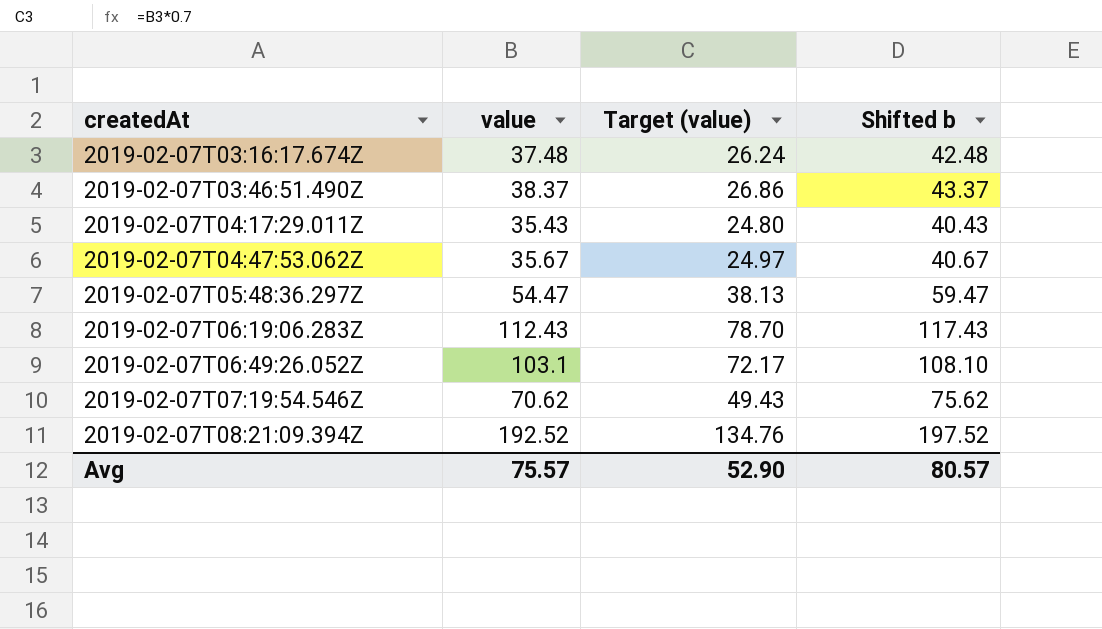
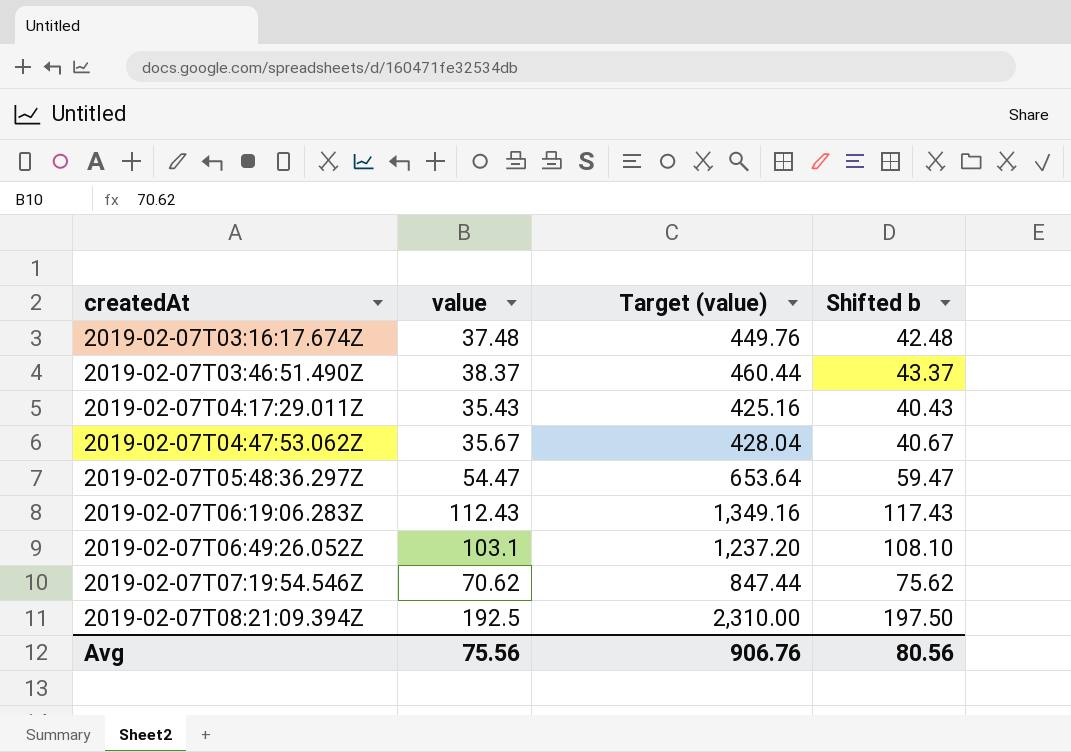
column Target (value) | formula: [value] * 0.7 -> [value] * 12
2019-02-07T08:21:09.394Z | value: 192.52 -> 192.5
2019-02-07T08:21:09.394Z | Shifted b: 197.52 -> 197.50
Avg | value: 75.57 -> 75.56
Avg | Target (value): 52.90 -> 906.76
Avg | Shifted b: 80.57 -> 80.56

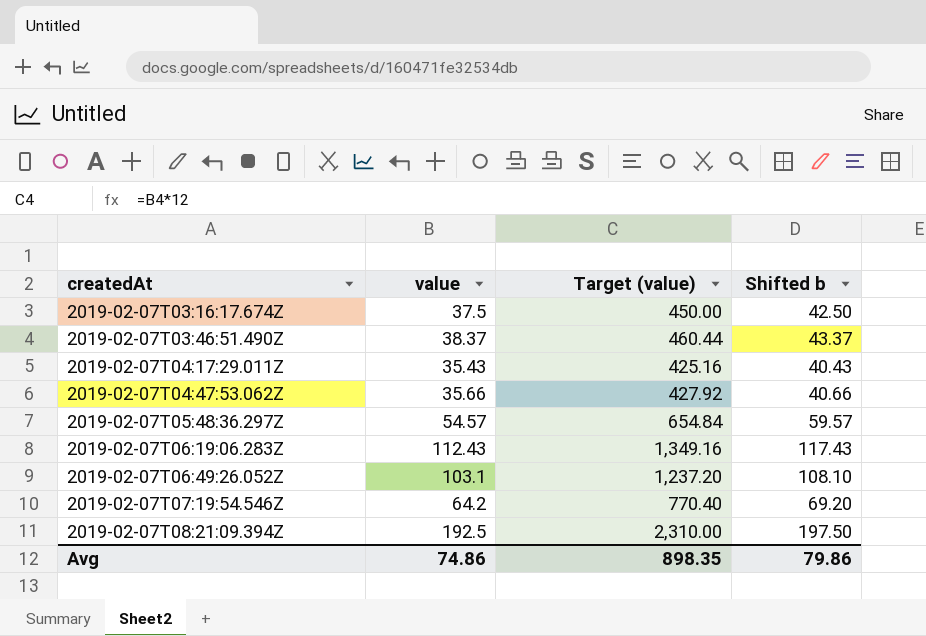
2019-02-07T03:16:17.674Z | value: 37.48 -> 37.5
2019-02-07T03:16:17.674Z | Target (value): 449.76 -> 450.00
2019-02-07T03:16:17.674Z | Shifted b: 42.48 -> 42.50
2019-02-07T04:47:53.062Z | value: 35.67 -> 35.66
2019-02-07T04:47:53.062Z | Target (value): 428.04 -> 427.92
2019-02-07T04:47:53.062Z | Shifted b: 40.67 -> 40.66
2019-02-07T05:48:36.297Z | value: 54.47 -> 54.57
2019-02-07T05:48:36.297Z | Target (value): 653.64 -> 654.84
2019-02-07T05:48:36.297Z | Shifted b: 59.47 -> 59.57
2019-02-07T07:19:54.546Z | value: 70.62 -> 64.2
2019-02-07T07:19:54.546Z | Target (value): 847.44 -> 770.40
2019-02-07T07:19:54.546Z | Shifted b: 75.62 -> 69.20
Avg | value: 75.56 -> 74.86
Avg | Target (value): 906.76 -> 898.35
Avg | Shifted b: 80.56 -> 79.86

